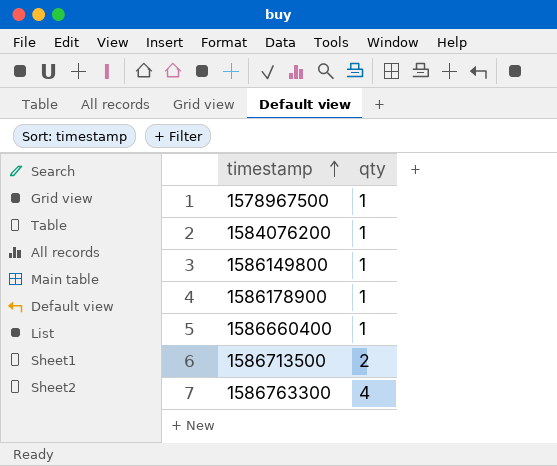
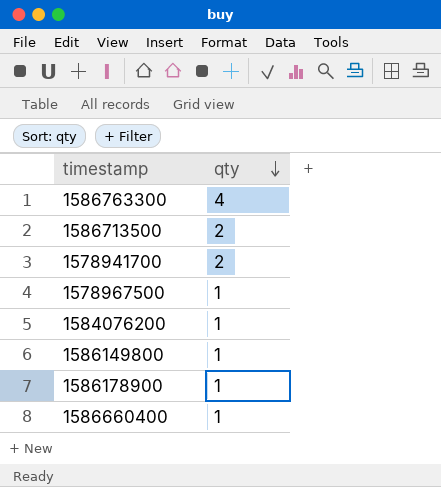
row order: timestamp ascending -> qty descending
row 1578941700: none -> 2

